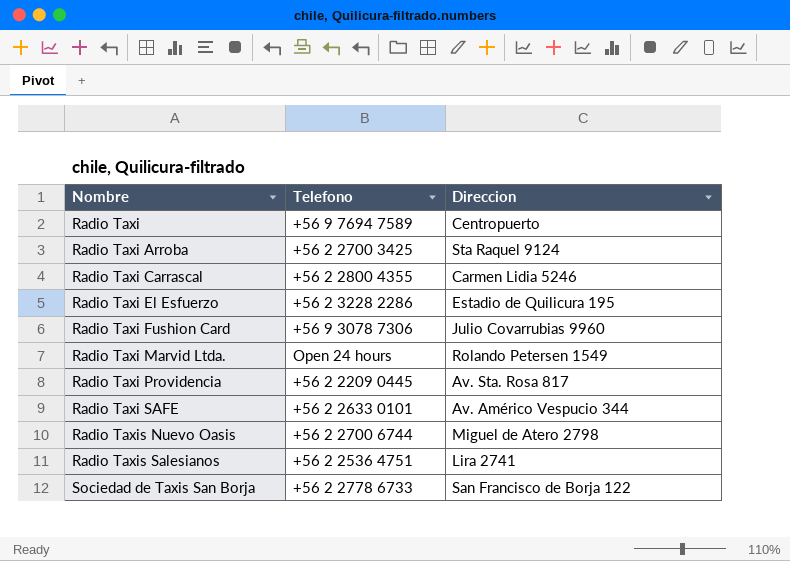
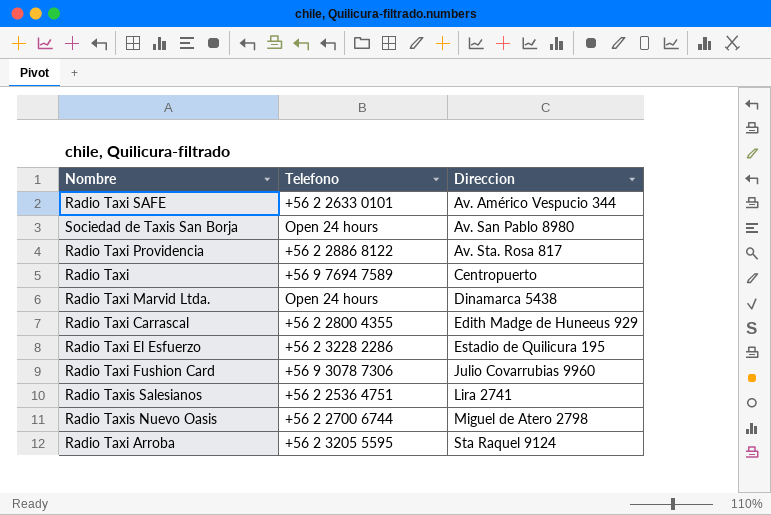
row order: Nombre ascending -> Direccion ascending
Sociedad de Taxis San Borja | Telefono: +56 2 2778 6733 -> Open 24 hours
Sociedad de Taxis San Borja | Direccion: San Francisco de Borja 122 -> Av. San Pablo 8980
Radio Taxi Providencia | Telefono: +56 2 2209 0445 -> +56 2 2886 8122
Radio Taxi Marvid Ltda. | Direccion: Rolando Petersen 1549 -> Dinamarca 5438
Radio Taxi Carrascal | Direccion: Carmen Lidia 5246 -> Edith Madge de Huneeus 929
Radio Taxi Arroba | Telefono: +56 2 2700 3425 -> +56 2 3205 5595

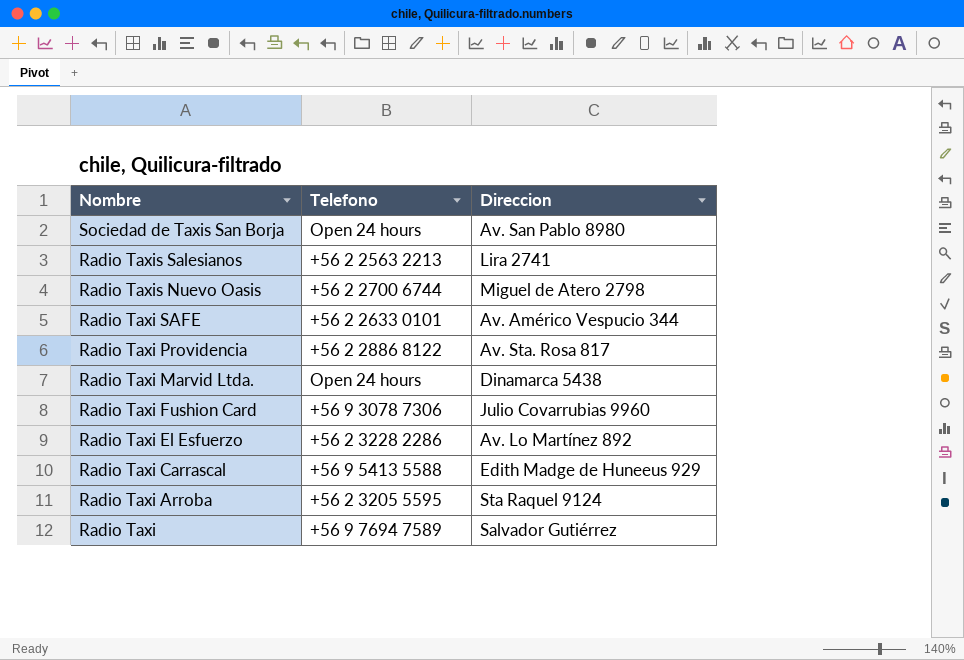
row order: Direccion ascending -> Nombre descending
Radio Taxis Salesianos | Telefono: +56 2 2536 4751 -> +56 2 2563 2213
Radio Taxi El Esfuerzo | Direccion: Estadio de Quilicura 195 -> Av. Lo Martínez 892
Radio Taxi Carrascal | Telefono: +56 2 2800 4355 -> +56 9 5413 5588
Radio Taxi | Direccion: Centropuerto -> Salvador Gutiérrez

